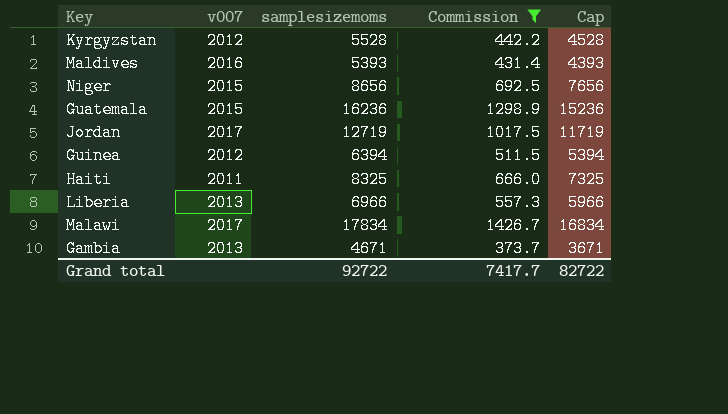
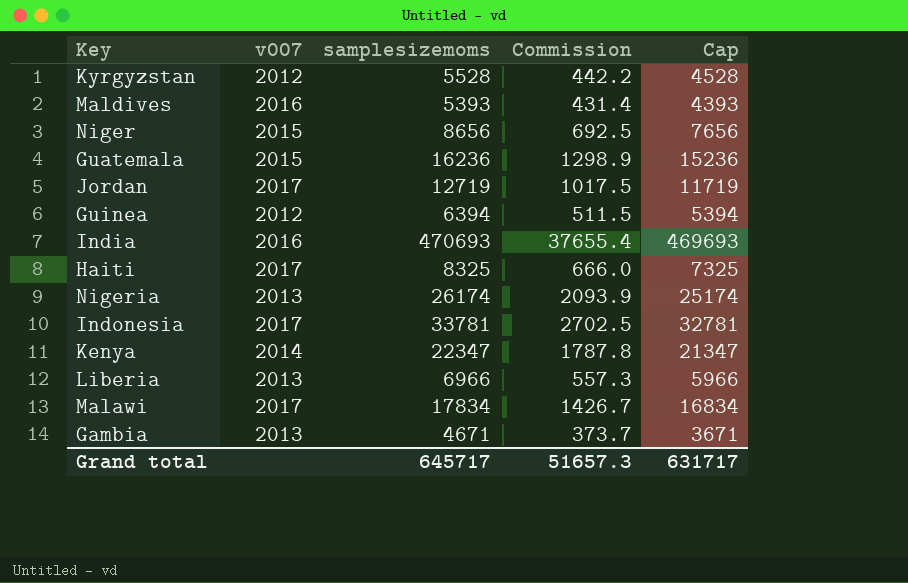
filter: Commission <= 1426.7 -> none
Haiti | v007: 2011 -> 2017
Grand total | samplesizemoms: 92722 -> 645717
Grand total | Commission: 7417.7 -> 51657.3
Grand total | Cap: 82722 -> 631717

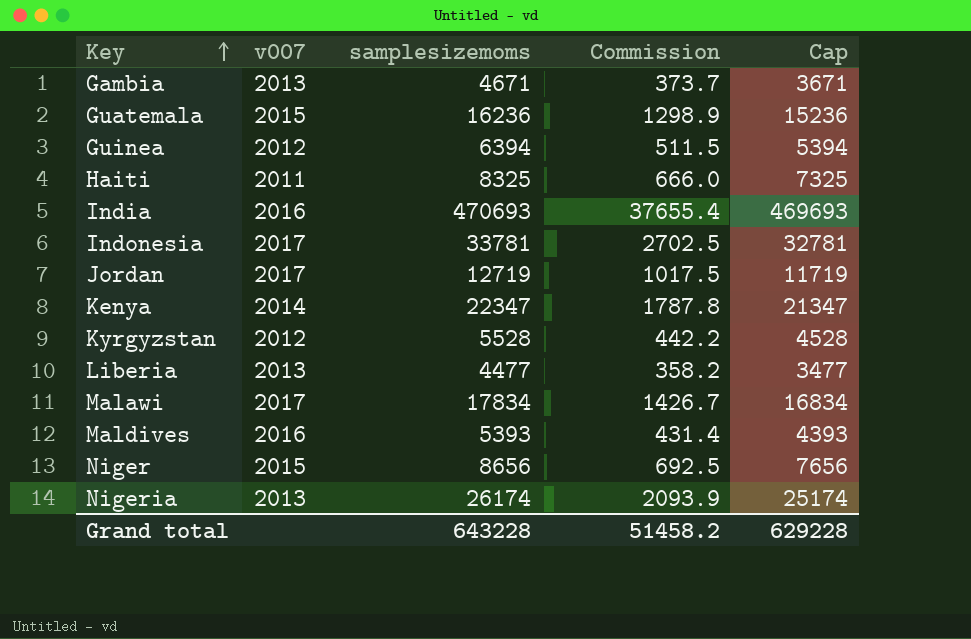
row order: none -> Key ascending
Haiti | v007: 2017 -> 2011
Liberia | samplesizemoms: 6966 -> 4477
Liberia | Commission: 557.3 -> 358.2
Liberia | Cap: 5966 -> 3477
Grand total | samplesizemoms: 645717 -> 643228
Grand total | Commission: 51657.3 -> 51458.2
Grand total | Cap: 631717 -> 629228

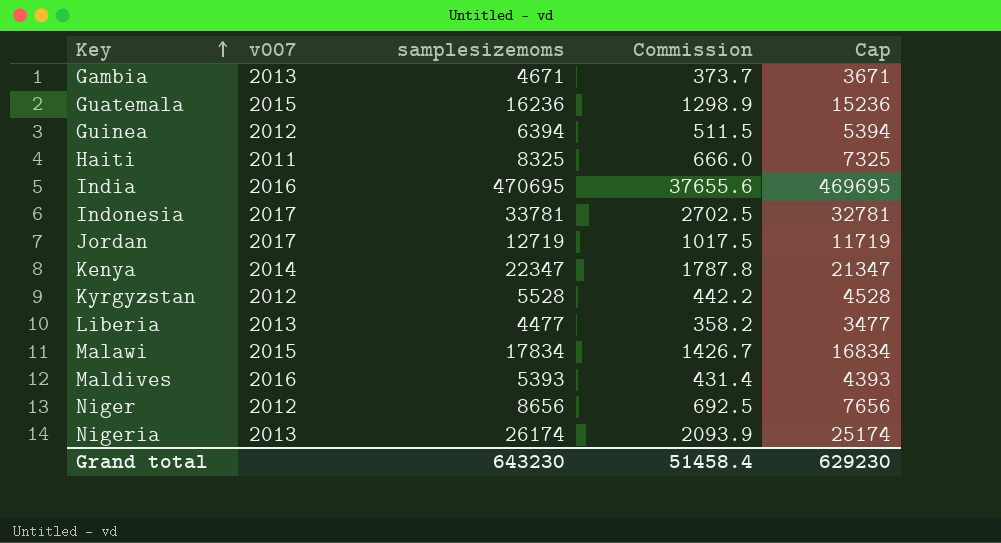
India | samplesizemoms: 470693 -> 470695
India | Commission: 37655.4 -> 37655.6
India | Cap: 469693 -> 469695
Malawi | v007: 2017 -> 2015
Niger | v007: 2015 -> 2012
Grand total | samplesizemoms: 643228 -> 643230
Grand total | Commission: 51458.2 -> 51458.4
Grand total | Cap: 629228 -> 629230

